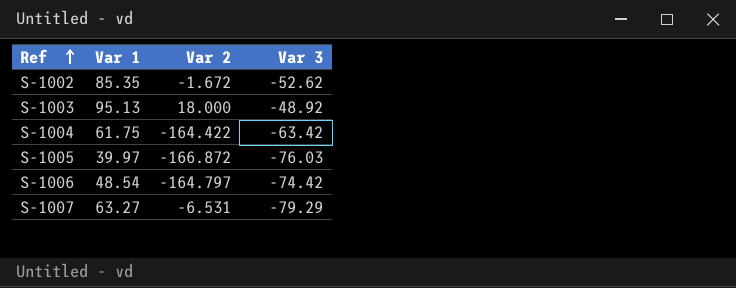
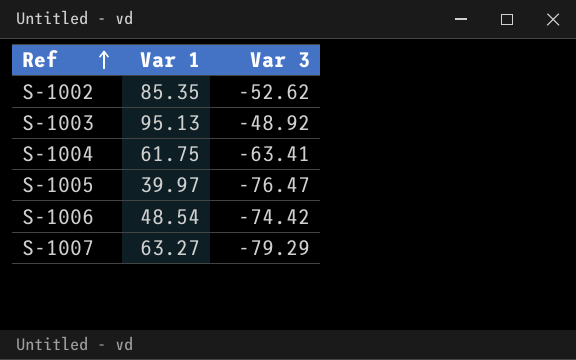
column Var 2 | position: 3 -> none
S-1004 | Var 3: -63.42 -> -63.41
S-1005 | Var 3: -76.03 -> -76.47

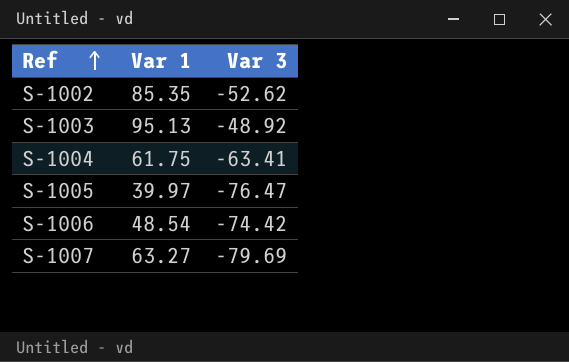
S-1007 | Var 3: -79.29 -> -79.69

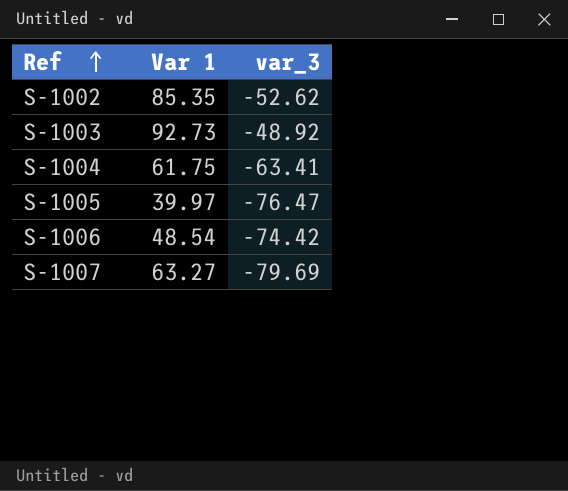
column name: Var 3 -> var_3
S-1003 | Var 1: 95.13 -> 92.73

